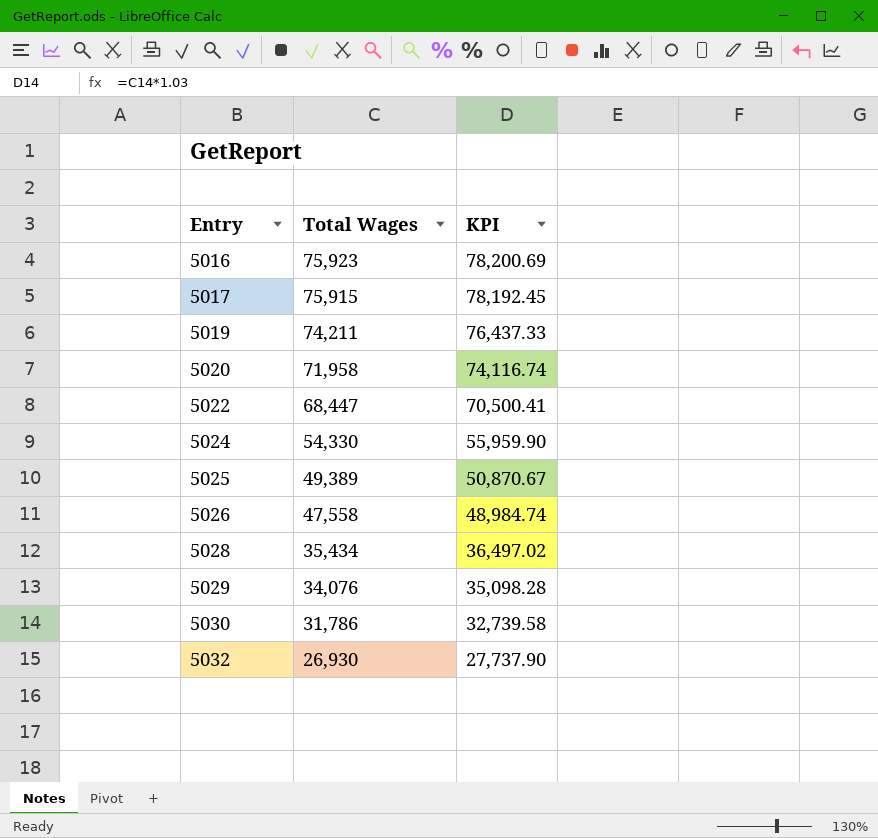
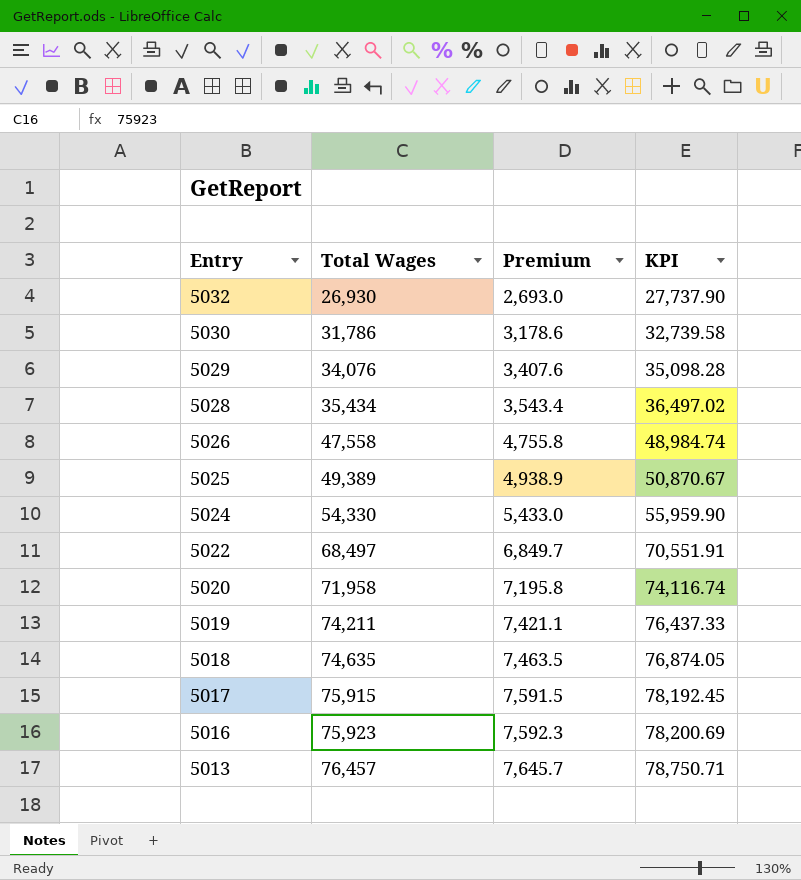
row order: Entry ascending -> Entry descending
column Premium | formula: none -> [Total Wages] * 0.1
5022 | Total Wages: 68,447 -> 68,497
5022 | KPI: 70,500.41 -> 70,551.91
row 5018: none -> 74,635 | 7,463.5 | 76,874.05
row 5013: none -> 76,457 | 7,645.7 | 78,750.71

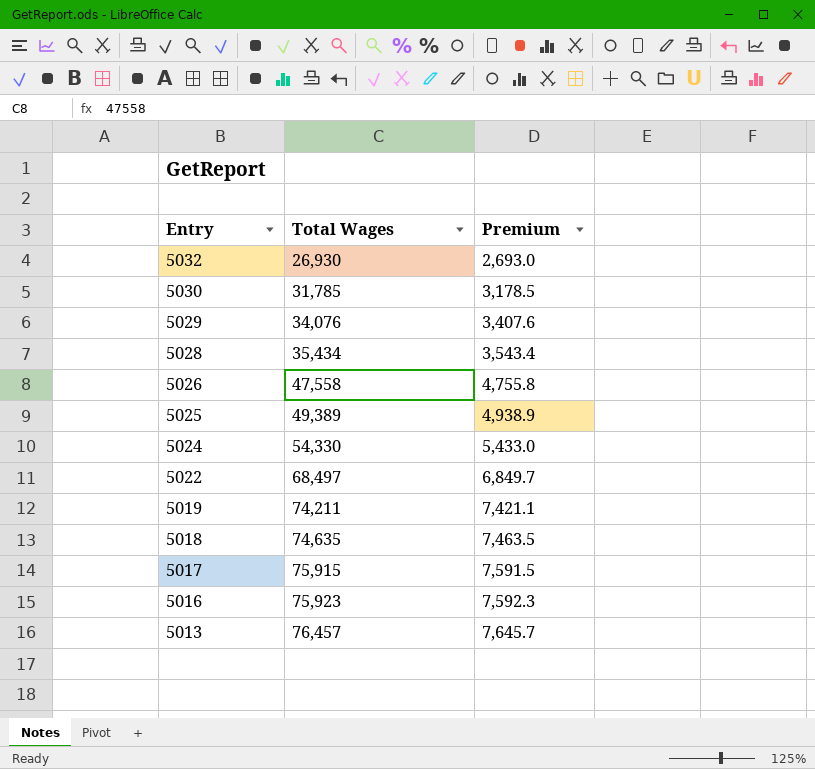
column KPI | formula: [Total Wages] * 1.03 -> none
row 5020: 71,958 | 7,195.8 | 74,116.74 -> none
5030 | Total Wages: 31,786 -> 31,785
5030 | Premium: 3,178.6 -> 3,178.5

